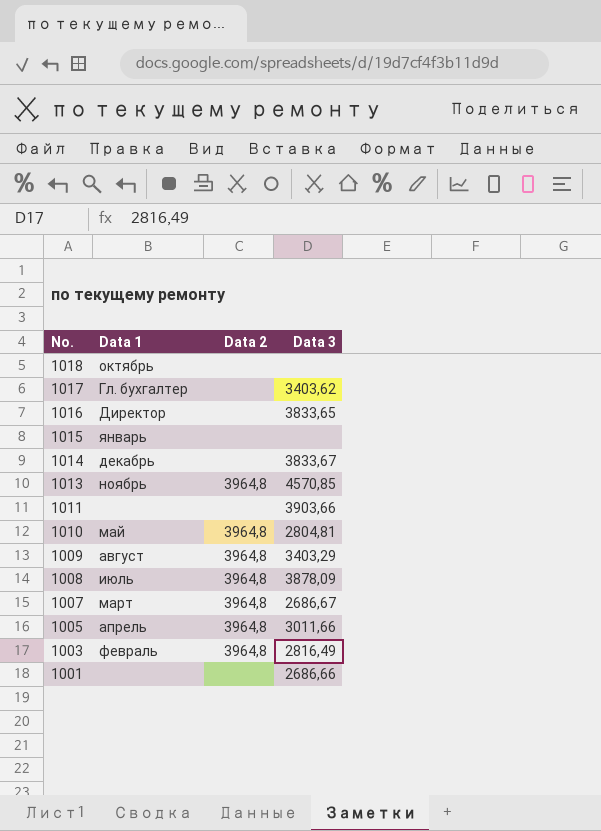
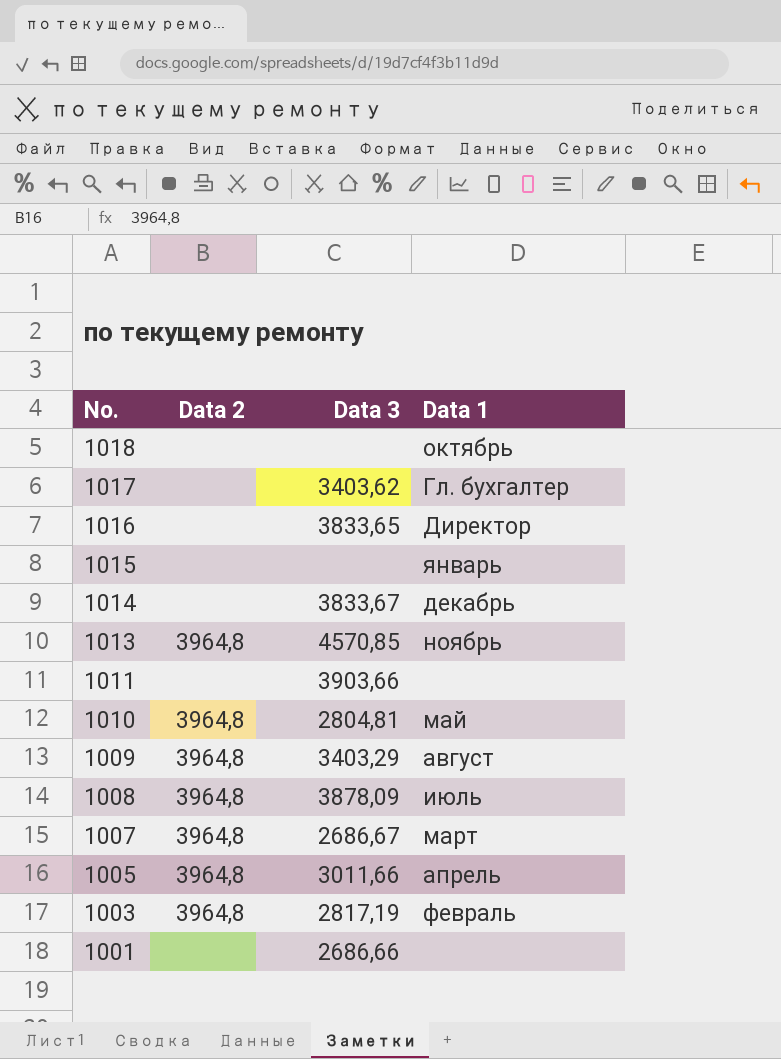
column Data 1 | position: 2 -> 4
1003 | Data 3: 2816,49 -> 2817,19

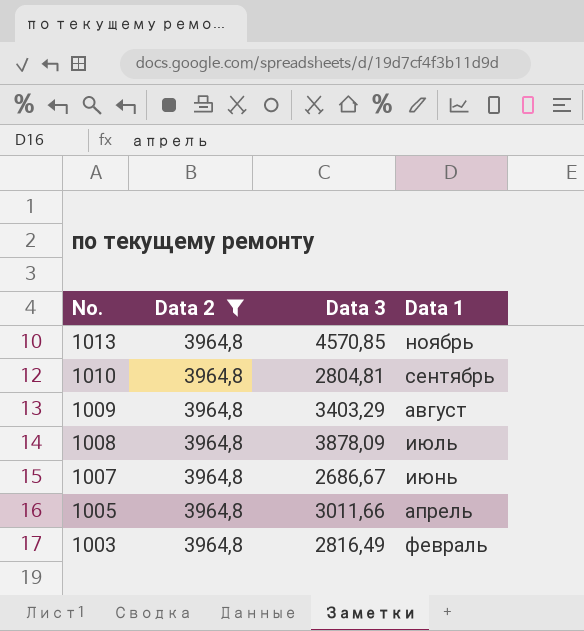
filter: none -> Data 2 = 3964,8
1010 | Data 1: май -> сентябрь
1007 | Data 1: март -> июнь
1003 | Data 3: 2817,19 -> 2816,49

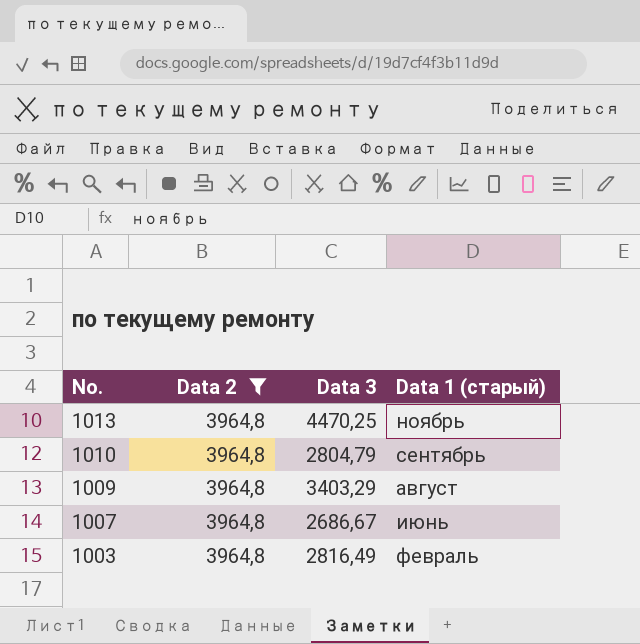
column name: Data 1 -> Data 1 (старый)
row 1008: 3964,8 | 3878,09 | июль -> none
row 1005: 3964,8 | 3011,66 | апрель -> none
1013 | Data 3: 4570,85 -> 4470,25
1010 | Data 3: 2804,81 -> 2804,79

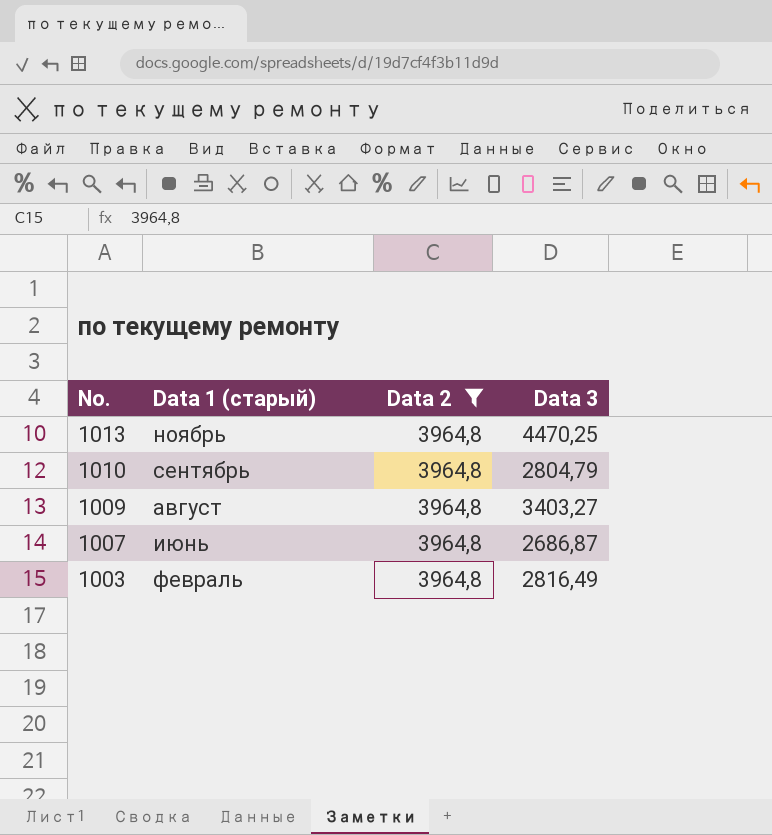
column Data 1 (старый) | position: 4 -> 2
1009 | Data 3: 3403,29 -> 3403,27
1007 | Data 3: 2686,67 -> 2686,87

